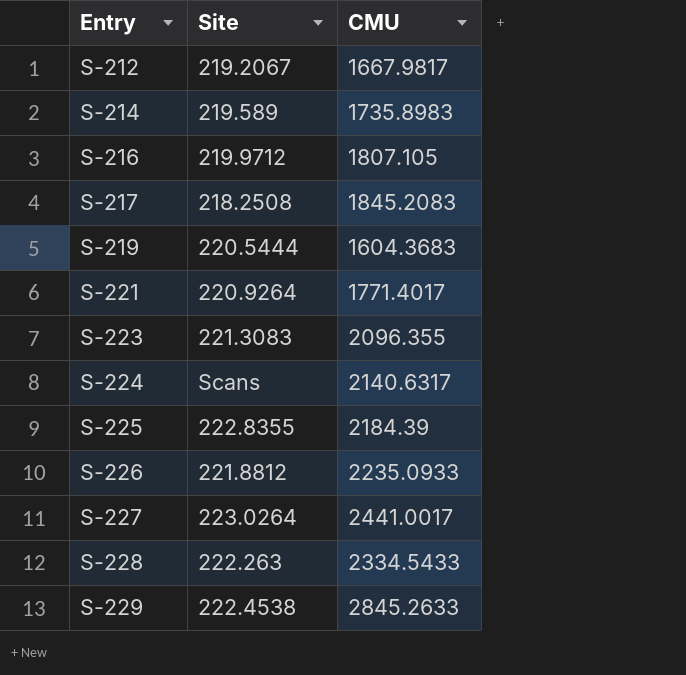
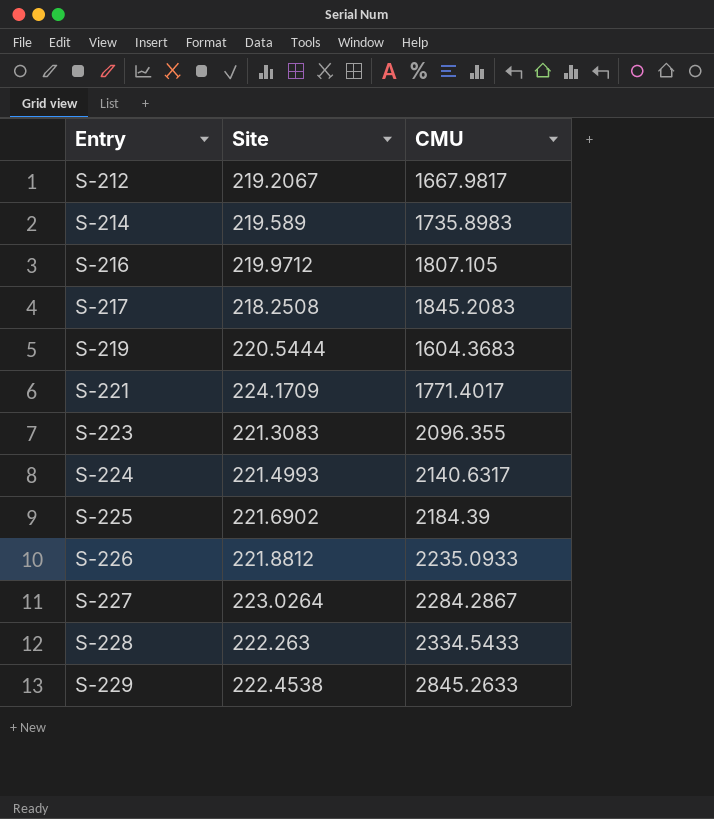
S-221 | Site: 220.9264 -> 224.1709
S-224 | Site: Scans -> 221.4993
S-225 | Site: 222.8355 -> 221.6902
S-227 | CMU: 2441.0017 -> 2284.2867

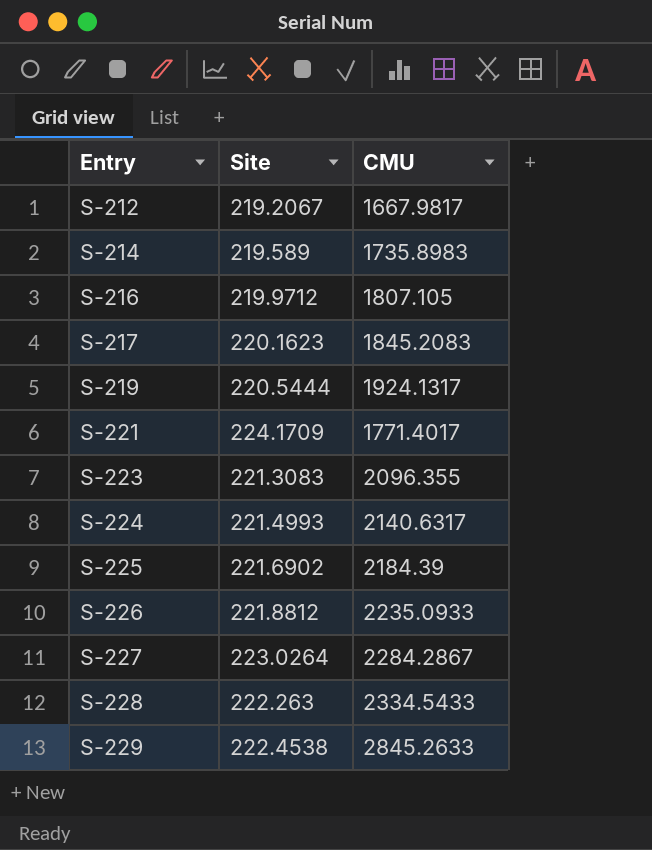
S-217 | Site: 218.2508 -> 220.1623
S-219 | CMU: 1604.3683 -> 1924.1317

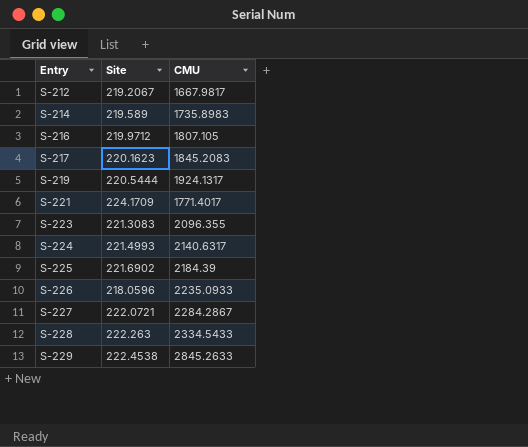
S-226 | Site: 221.8812 -> 218.0596
S-227 | Site: 223.0264 -> 222.0721

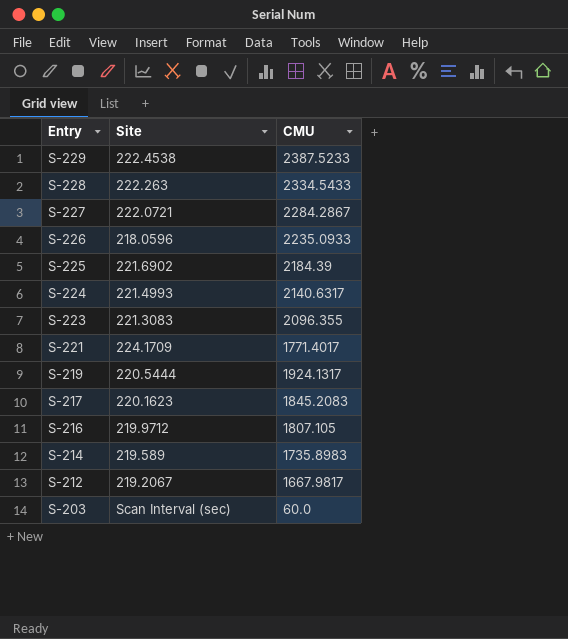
row order: Entry ascending -> Entry descending
S-229 | CMU: 2845.2633 -> 2387.5233
row S-203: none -> Scan Interval (sec) | 60.0

